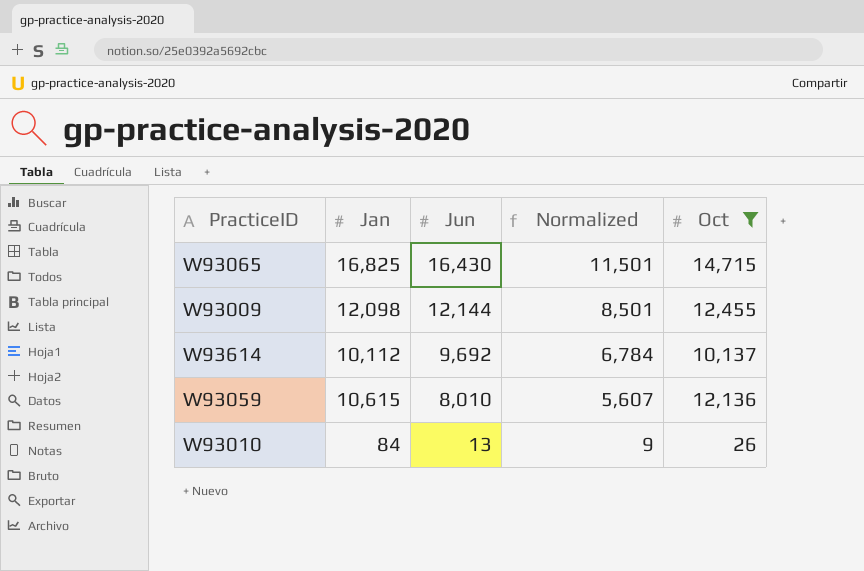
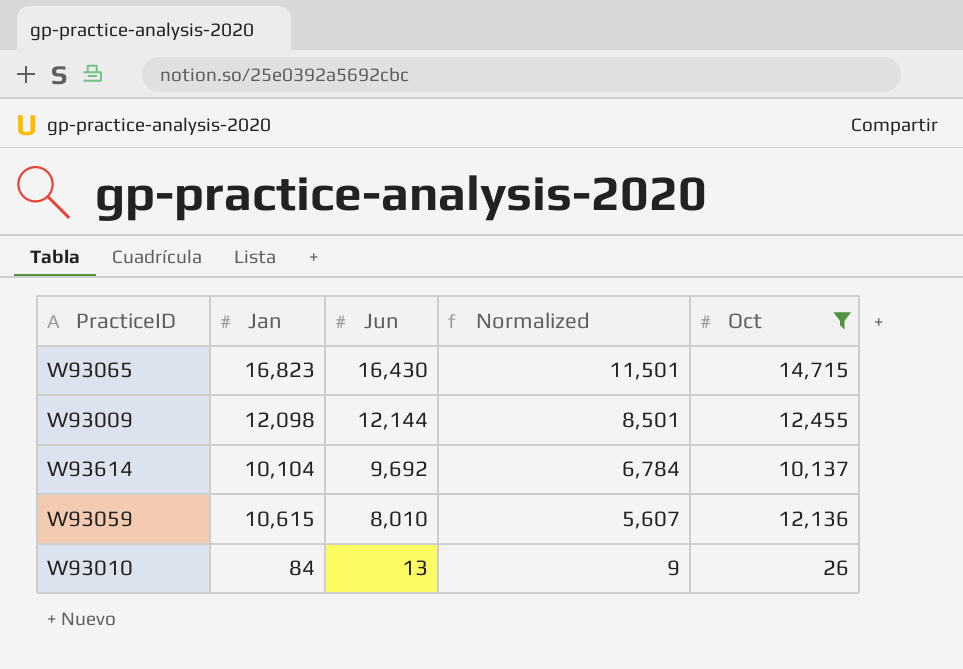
W93065 | Jan: 16,825 -> 16,823
W93614 | Jan: 10,112 -> 10,104

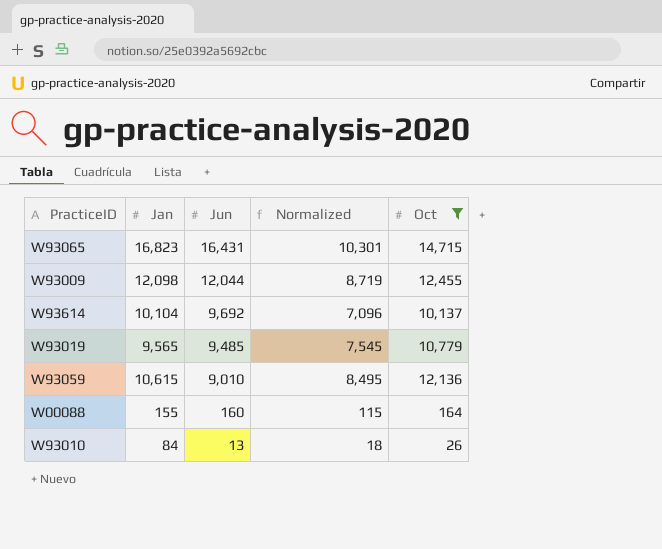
column Normalized | formula: [Jun] * 0.7 -> [Oct] * 0.7
W93065 | Jun: 16,430 -> 16,431
W93009 | Jun: 12,144 -> 12,044
row W93019: none -> 9,565 | 9,485 | 7,545 | 10,779
W93059 | Jun: 8,010 -> 9,010
row W00088: none -> 155 | 160 | 115 | 164

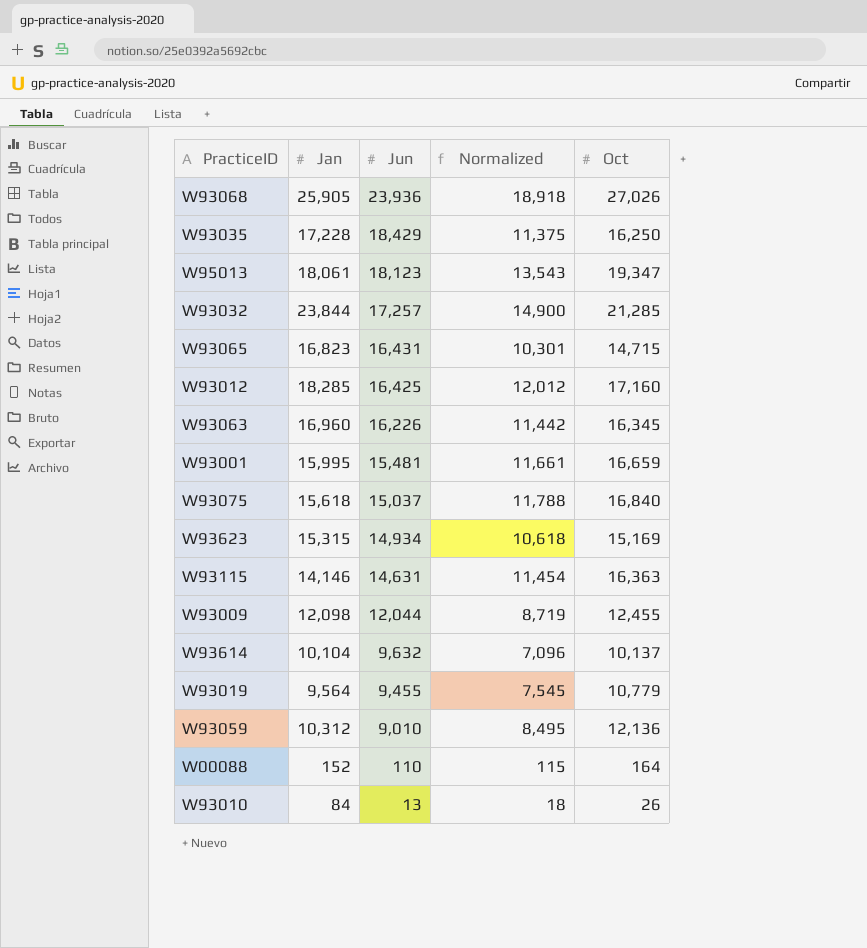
filter: Oct <= 14,715 -> none
W93614 | Jun: 9,692 -> 9,632
W93019 | Jan: 9,565 -> 9,564
W93019 | Jun: 9,485 -> 9,455
W93059 | Jan: 10,615 -> 10,312
W00088 | Jan: 155 -> 152
W00088 | Jun: 160 -> 110

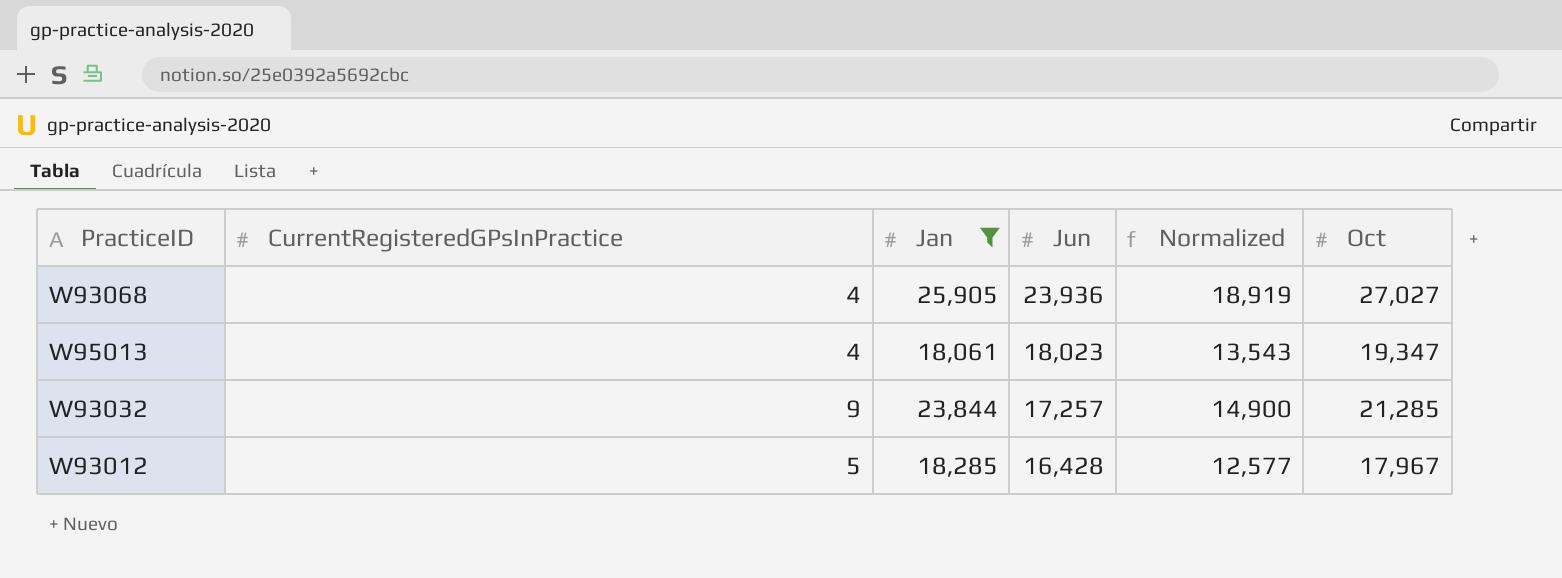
filter: none -> Jan >= 18,061
column CurrentRegisteredGPsInPractice | position: none -> 2
W93068 | Normalized: 18,918 -> 18,919
W93068 | Oct: 27,026 -> 27,027
W95013 | Jun: 18,123 -> 18,023
W93012 | Jun: 16,425 -> 16,428
W93012 | Normalized: 12,012 -> 12,577
W93012 | Oct: 17,160 -> 17,967

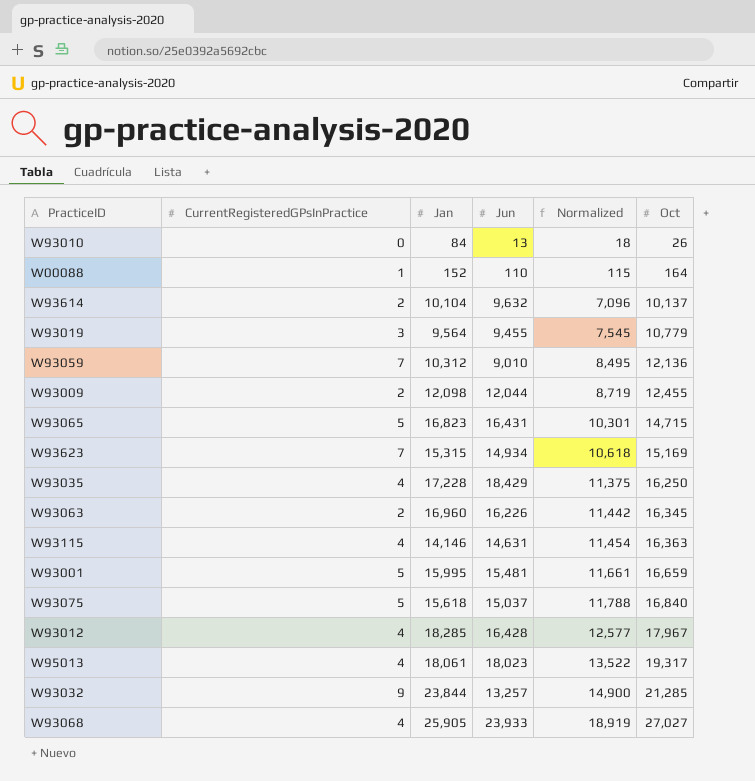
filter: Jan >= 18,061 -> none
row order: Jun descending -> Normalized ascending
W93012 | CurrentRegisteredGPsInPractice: 5 -> 4
W95013 | Normalized: 13,543 -> 13,522
W95013 | Oct: 19,347 -> 19,317
W93032 | Jun: 17,257 -> 13,257
W93068 | Jun: 23,936 -> 23,933

